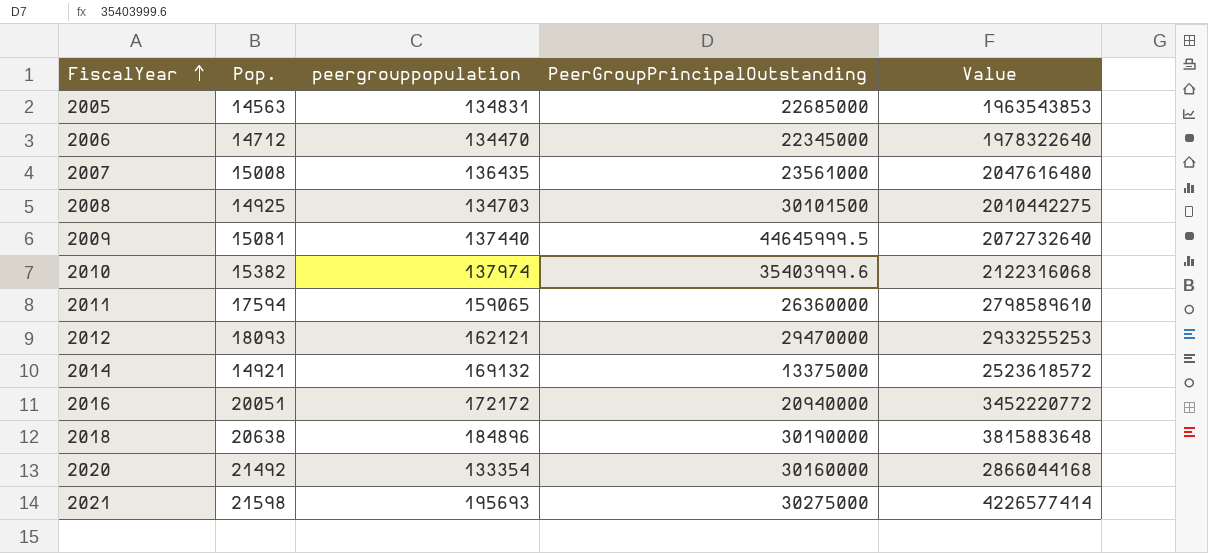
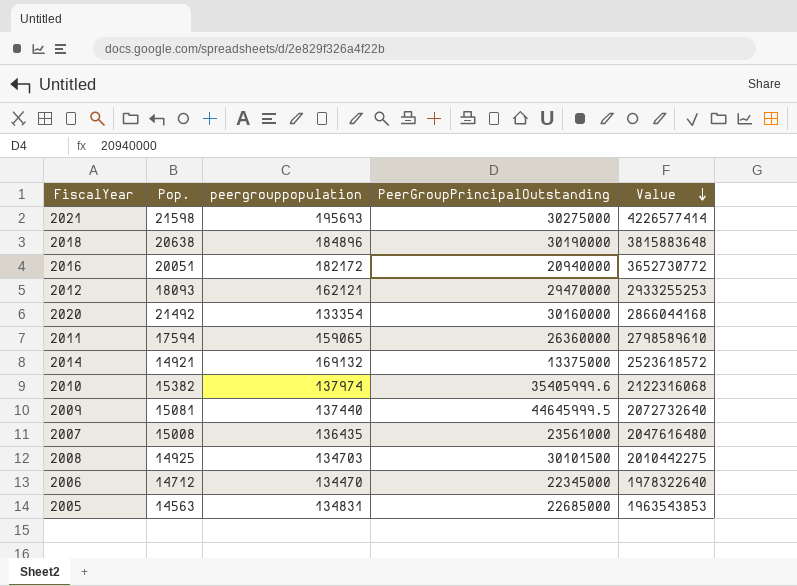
row order: FiscalYear ascending -> Value descending
2016 | peergrouppopulation: 172172 -> 182172
2016 | Value: 3452220772 -> 3652730772
2010 | PeerGroupPrincipalOutstanding: 35403999.6 -> 35405999.6

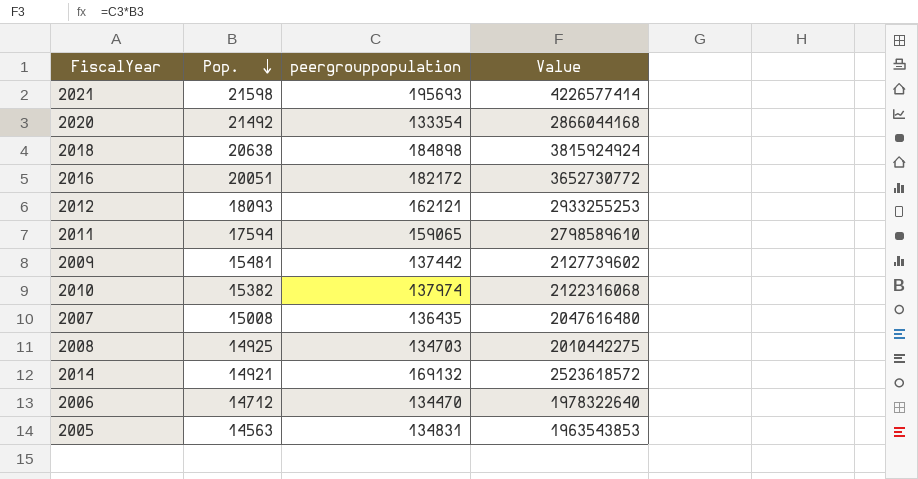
row order: Value descending -> Pop. descending
column PeerGroupPrincipalOutstanding | position: 4 -> none
2018 | peergrouppopulation: 184896 -> 184898
2018 | Value: 3815883648 -> 3815924924
2009 | Pop.: 15081 -> 15481
2009 | peergrouppopulation: 137440 -> 137442
2009 | Value: 2072732640 -> 2127739602

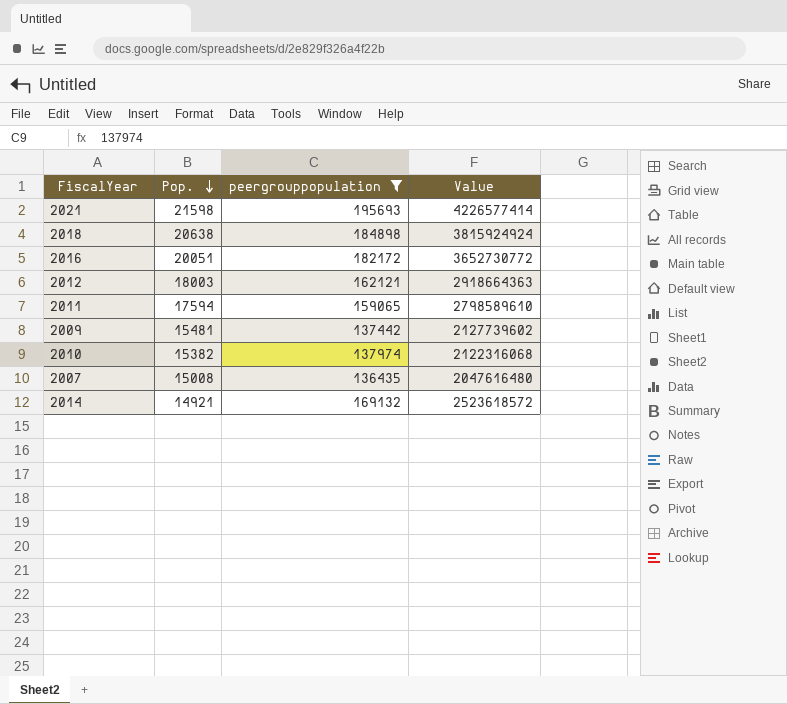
filter: none -> peergrouppopulation >= 136435
2012 | Pop.: 18093 -> 18003
2012 | Value: 2933255253 -> 2918664363

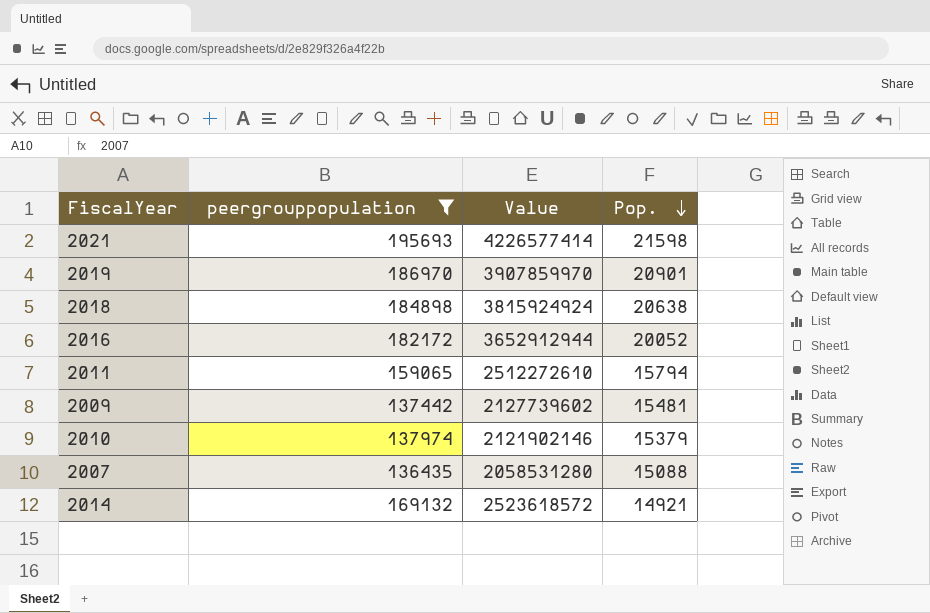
column Pop. | position: 2 -> 4
row 2012: 18003 | 162121 | 2918664363 -> none
row 2019: none -> 186970 | 3907859970 | 20901
2016 | Value: 3652730772 -> 3652912944
2016 | Pop.: 20051 -> 20052
2011 | Value: 2798589610 -> 2512272610
2011 | Pop.: 17594 -> 15794
2010 | Value: 2122316068 -> 2121902146
2010 | Pop.: 15382 -> 15379
2007 | Value: 2047616480 -> 2058531280
2007 | Pop.: 15008 -> 15088

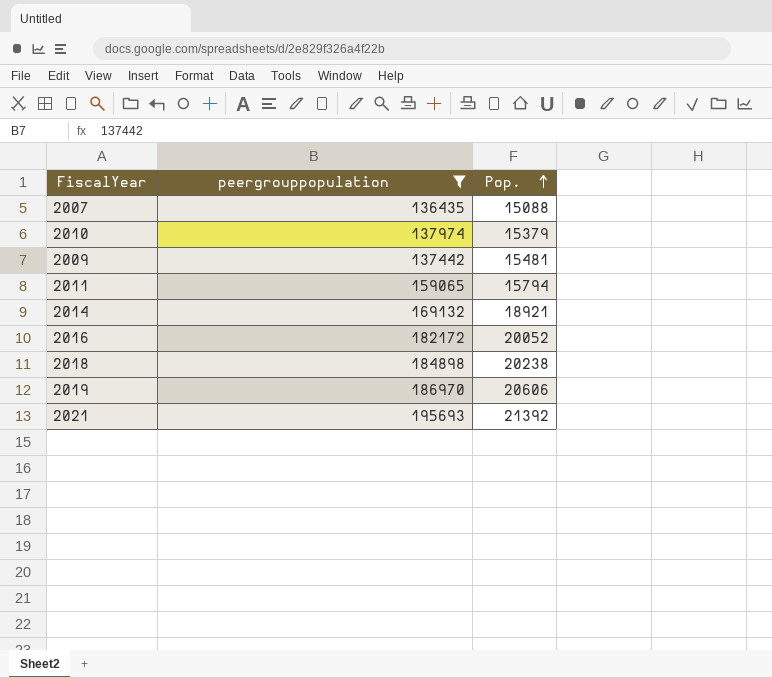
row order: Pop. descending -> Pop. ascending
column Value | formula: [peergrouppopulation] * [Pop.] -> none
2014 | Pop.: 14921 -> 18921
2018 | Pop.: 20638 -> 20238
2019 | Pop.: 20901 -> 20606
2021 | Pop.: 21598 -> 21392

